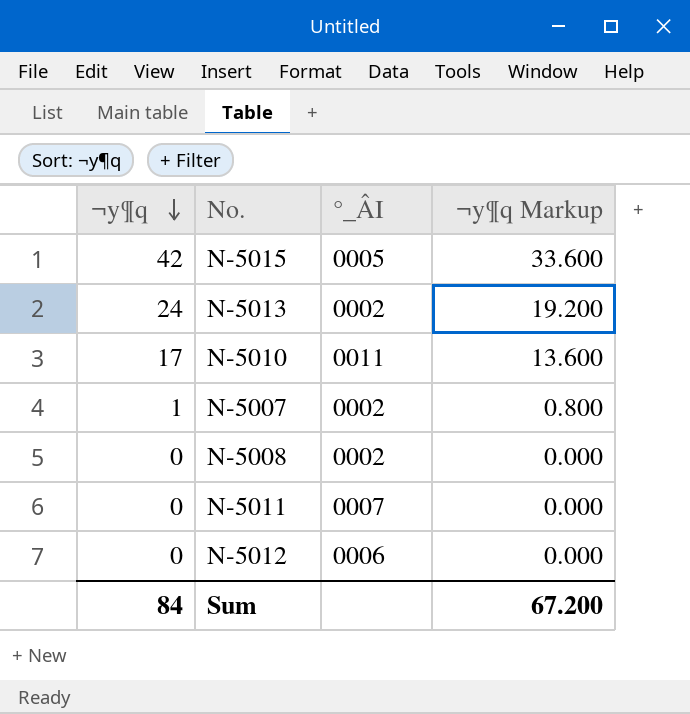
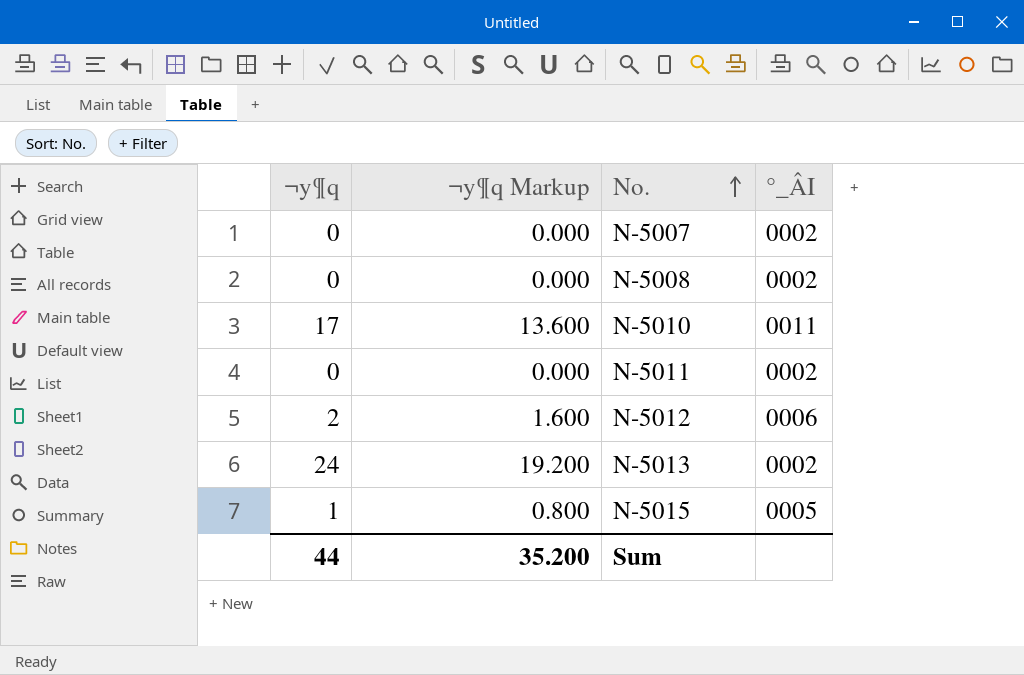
row order: ¬y¶q descending -> No. ascending
column ¬y¶q Markup | position: 4 -> 2
N-5007 | ¬y¶q: 1 -> 0
N-5007 | ¬y¶q Markup: 0.800 -> 0.000
N-5011 | °_ÂI: 0007 -> 0002
N-5012 | ¬y¶q: 0 -> 2
N-5012 | ¬y¶q Markup: 0.000 -> 1.600
N-5015 | ¬y¶q: 42 -> 1
N-5015 | ¬y¶q Markup: 33.600 -> 0.800
Sum | ¬y¶q: 84 -> 44
Sum | ¬y¶q Markup: 67.200 -> 35.200

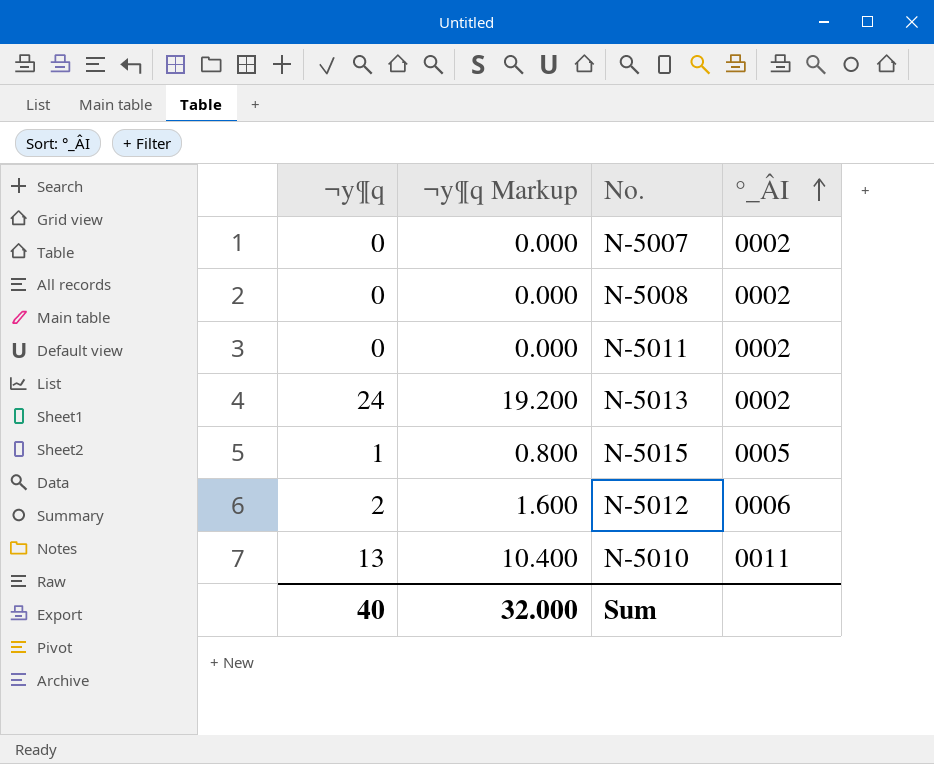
row order: No. ascending -> °_ÂI ascending
N-5010 | ¬y¶q: 17 -> 13
N-5010 | ¬y¶q Markup: 13.600 -> 10.400
Sum | ¬y¶q: 44 -> 40
Sum | ¬y¶q Markup: 35.200 -> 32.000

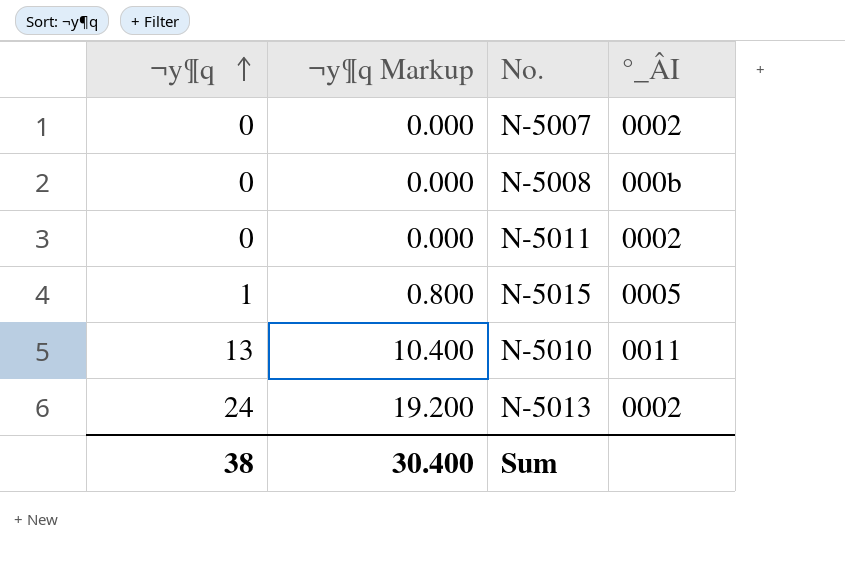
row order: °_ÂI ascending -> ¬y¶q ascending
row N-5012: 2 | 1.600 | 0006 -> none
N-5008 | °_ÂI: 0002 -> 000b
Sum | ¬y¶q: 40 -> 38
Sum | ¬y¶q Markup: 32.000 -> 30.400

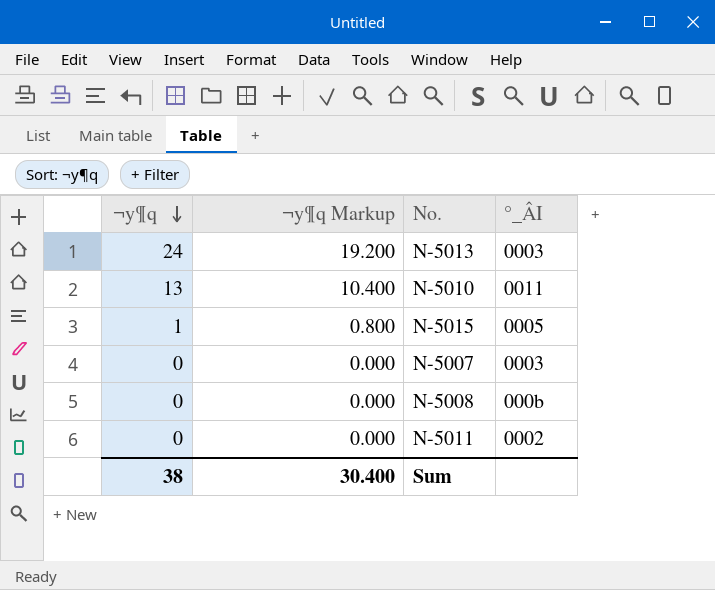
row order: ¬y¶q ascending -> ¬y¶q descending
N-5013 | °_ÂI: 0002 -> 0003
N-5007 | °_ÂI: 0002 -> 0003

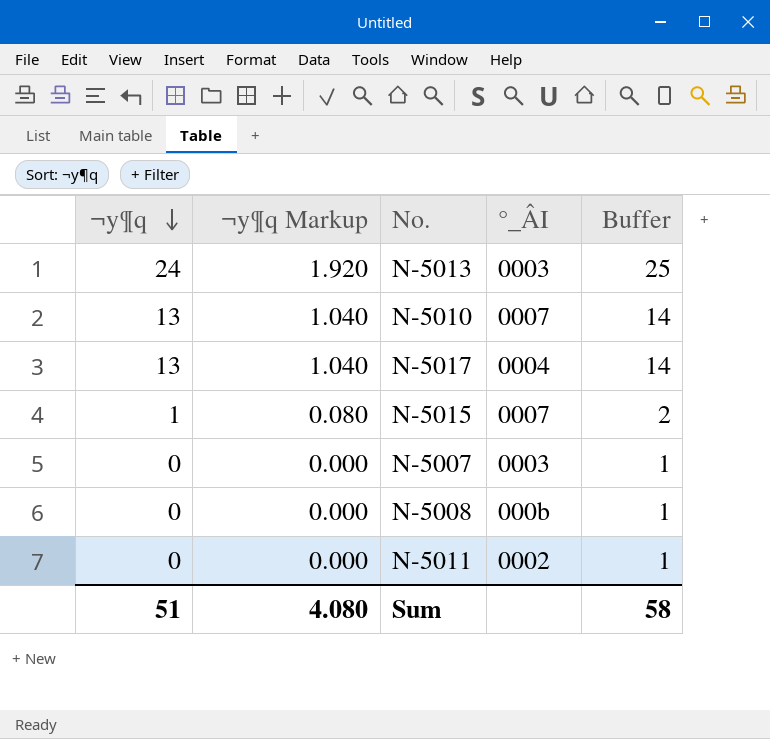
column ¬y¶q Markup | formula: [¬y¶q] * 0.8 -> [¬y¶q] * 0.08
column Buffer | formula: none -> [¬y¶q] + 1
N-5010 | °_ÂI: 0011 -> 0007
row N-5017: none -> 13 | 1.040 | 0004 | 14
N-5015 | °_ÂI: 0005 -> 0007
Sum | ¬y¶q: 38 -> 51
Sum | ¬y¶q Markup: 30.400 -> 4.080

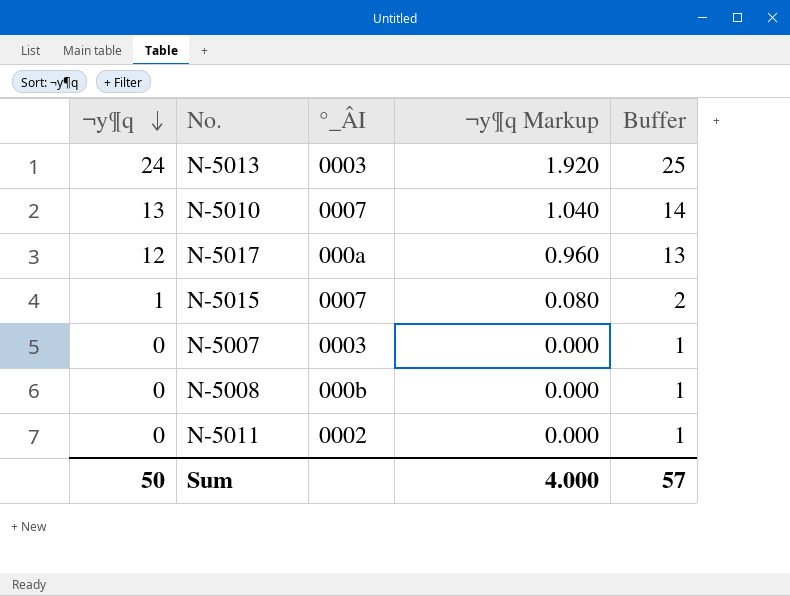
column ¬y¶q Markup | position: 2 -> 4
N-5017 | ¬y¶q: 13 -> 12
N-5017 | °_ÂI: 0004 -> 000a
N-5017 | ¬y¶q Markup: 1.040 -> 0.960
N-5017 | Buffer: 14 -> 13
Sum | ¬y¶q: 51 -> 50
Sum | ¬y¶q Markup: 4.080 -> 4.000
Sum | Buffer: 58 -> 57

